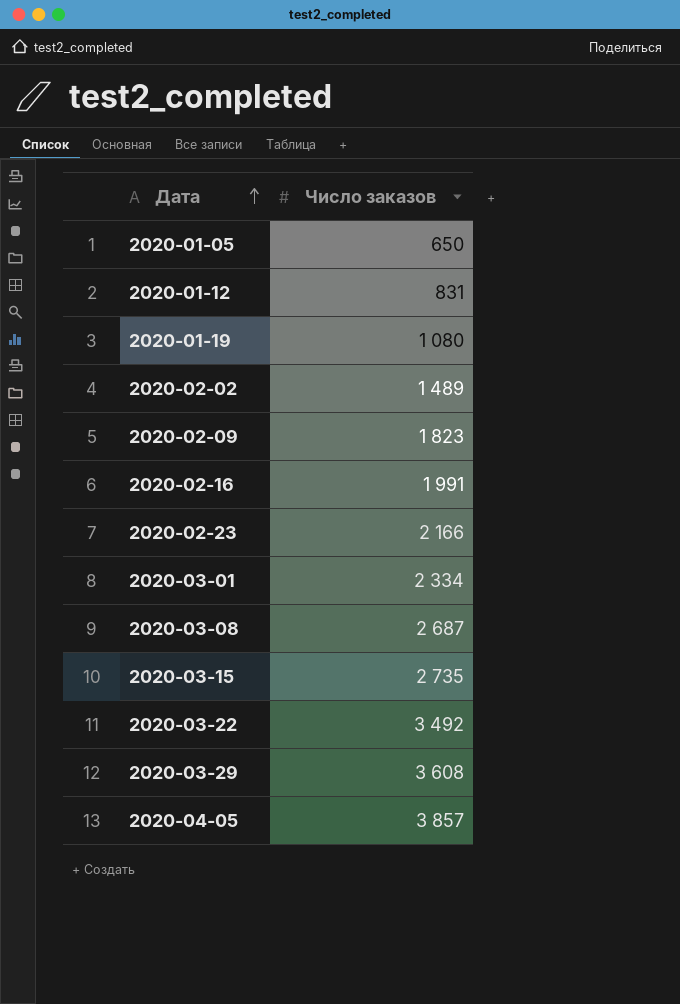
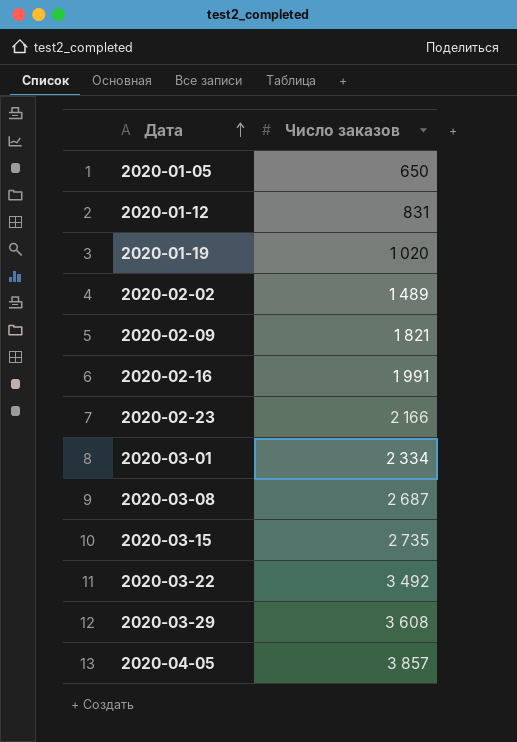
2020-01-19 | Число заказов: 1 080 -> 1 020
2020-02-09 | Число заказов: 1 823 -> 1 821

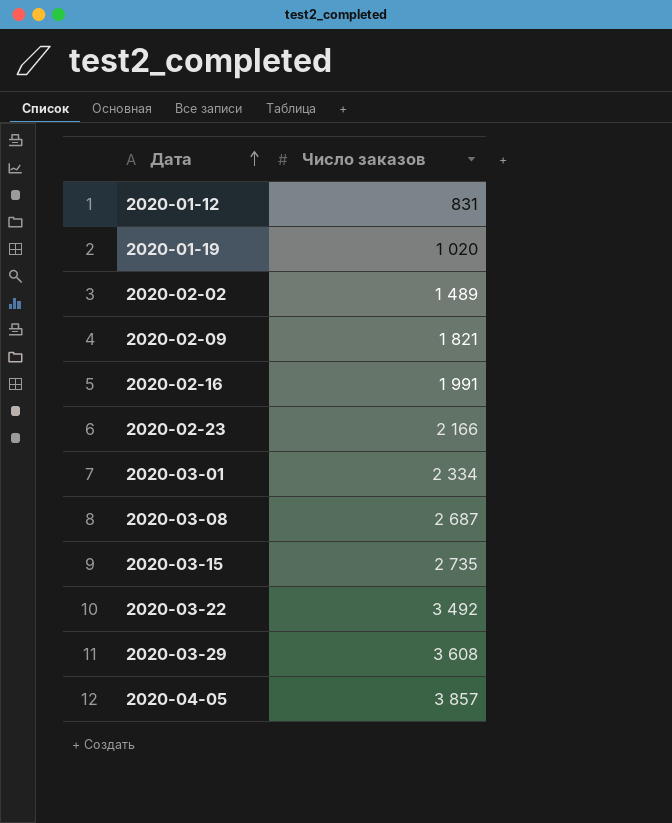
row 2020-01-05: 650 -> none

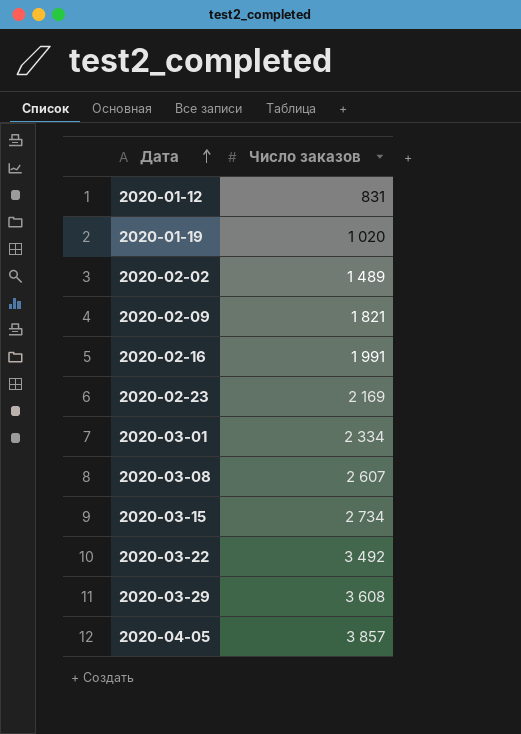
2020-02-23 | Число заказов: 2 166 -> 2 169
2020-03-08 | Число заказов: 2 687 -> 2 607
2020-03-15 | Число заказов: 2 735 -> 2 734

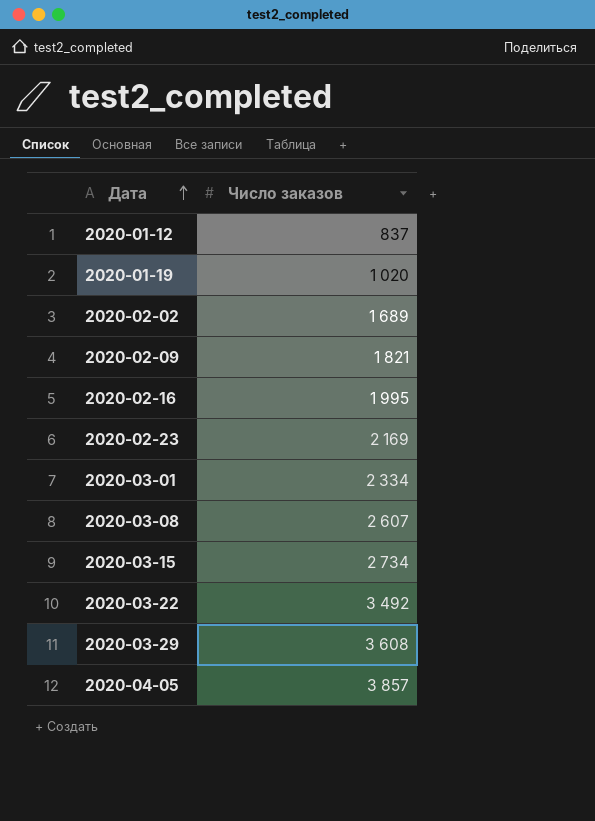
2020-01-12 | Число заказов: 831 -> 837
2020-02-02 | Число заказов: 1 489 -> 1 689
2020-02-16 | Число заказов: 1 991 -> 1 995

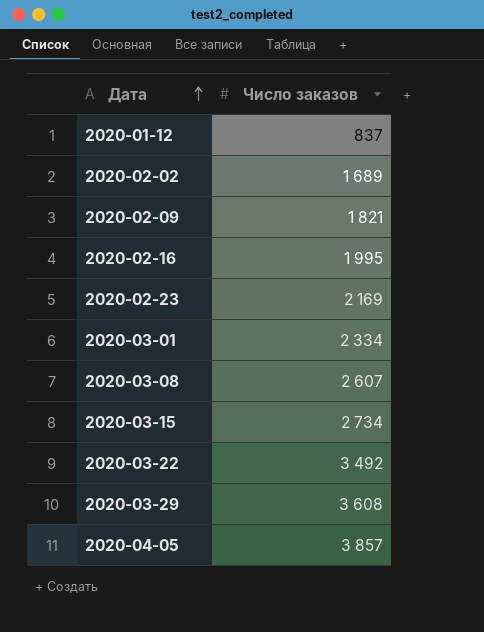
row 2020-01-19: 1 020 -> none

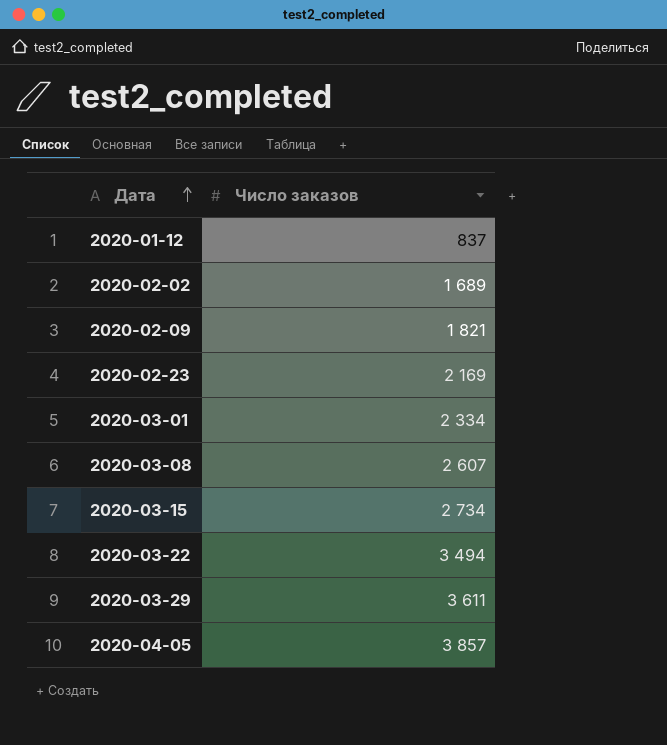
row 2020-02-16: 1 995 -> none
2020-03-22 | Число заказов: 3 492 -> 3 494
2020-03-29 | Число заказов: 3 608 -> 3 611

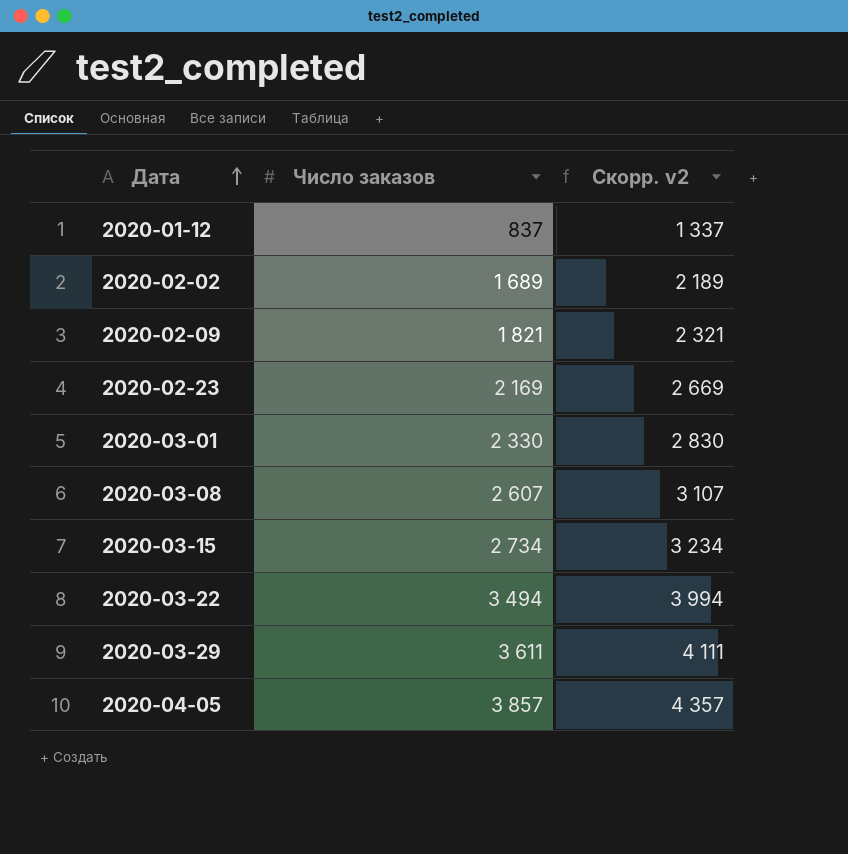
column Скорр. v2 | formula: none -> [Число заказов] + 500
2020-03-01 | Число заказов: 2 334 -> 2 330

